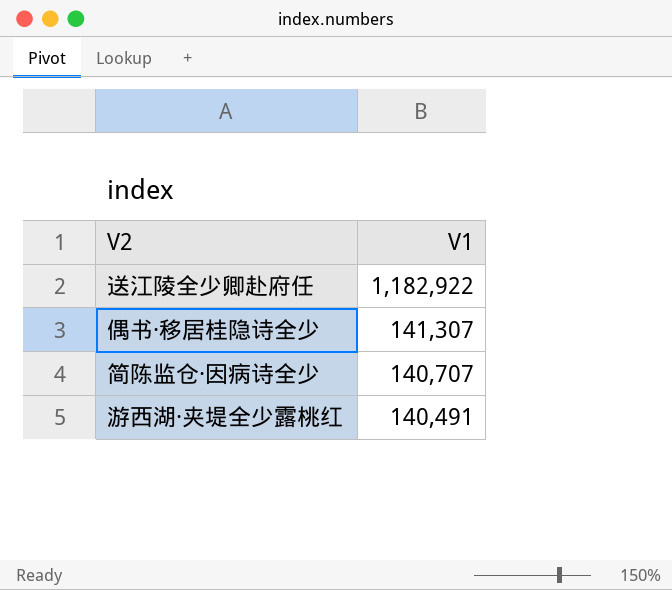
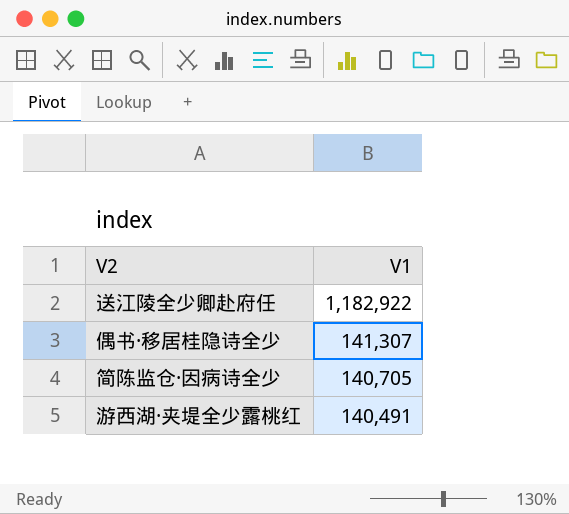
简陈监仓·因病诗全少 | V1: 140,707 -> 140,705

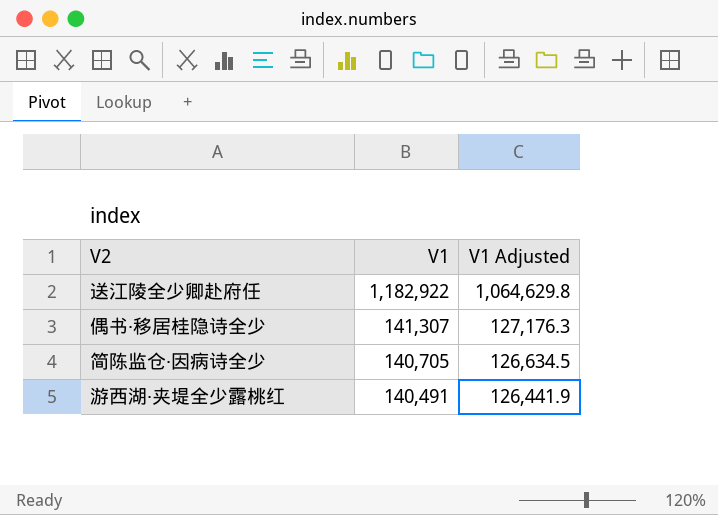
column V1 Adjusted | formula: none -> [V1] * 0.9

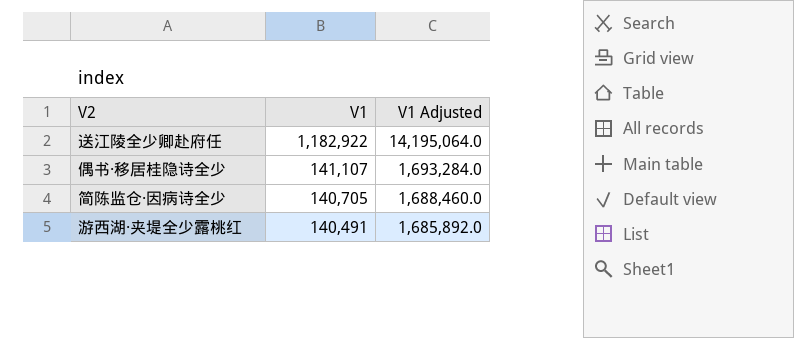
column V1 Adjusted | formula: [V1] * 0.9 -> [V1] * 12
偶书·移居桂隐诗全少 | V1: 141,307 -> 141,107

